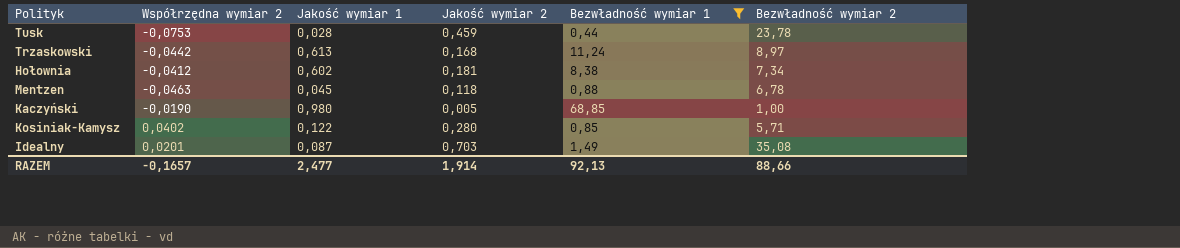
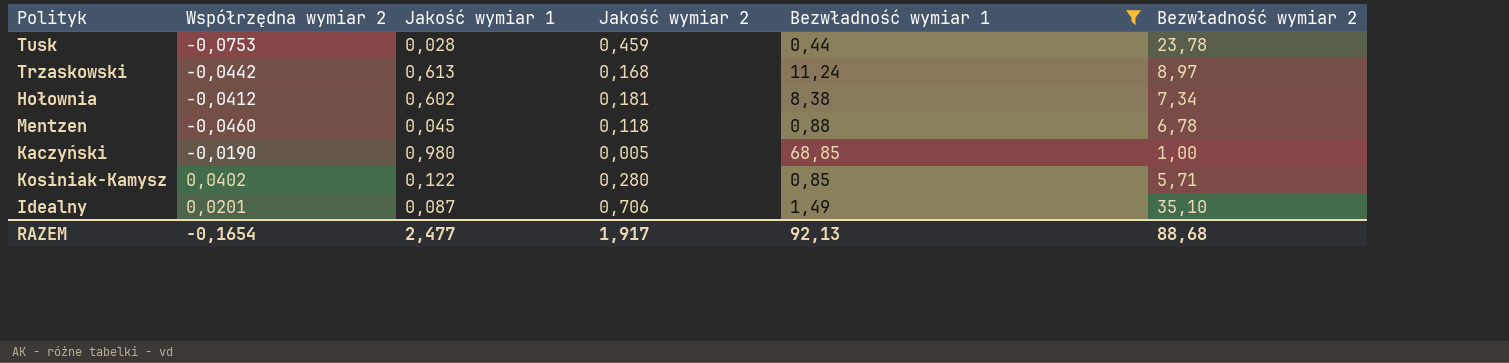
Mentzen | Współrzędna wymiar 2: -0,0463 -> -0,0460
Idealny | Jakość wymiar 2: 0,703 -> 0,706
Idealny | Bezwładność wymiar 2: 35,08 -> 35,10
RAZEM | Współrzędna wymiar 2: -0,1657 -> -0,1654
RAZEM | Jakość wymiar 2: 1,914 -> 1,917
RAZEM | Bezwładność wymiar 2: 88,66 -> 88,68

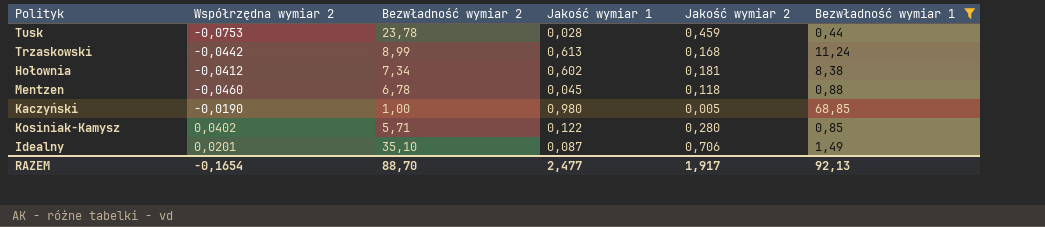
column Bezwładność wymiar 2 | position: 6 -> 3
Trzaskowski | Bezwładność wymiar 2: 8,97 -> 8,99
RAZEM | Bezwładność wymiar 2: 88,68 -> 88,70

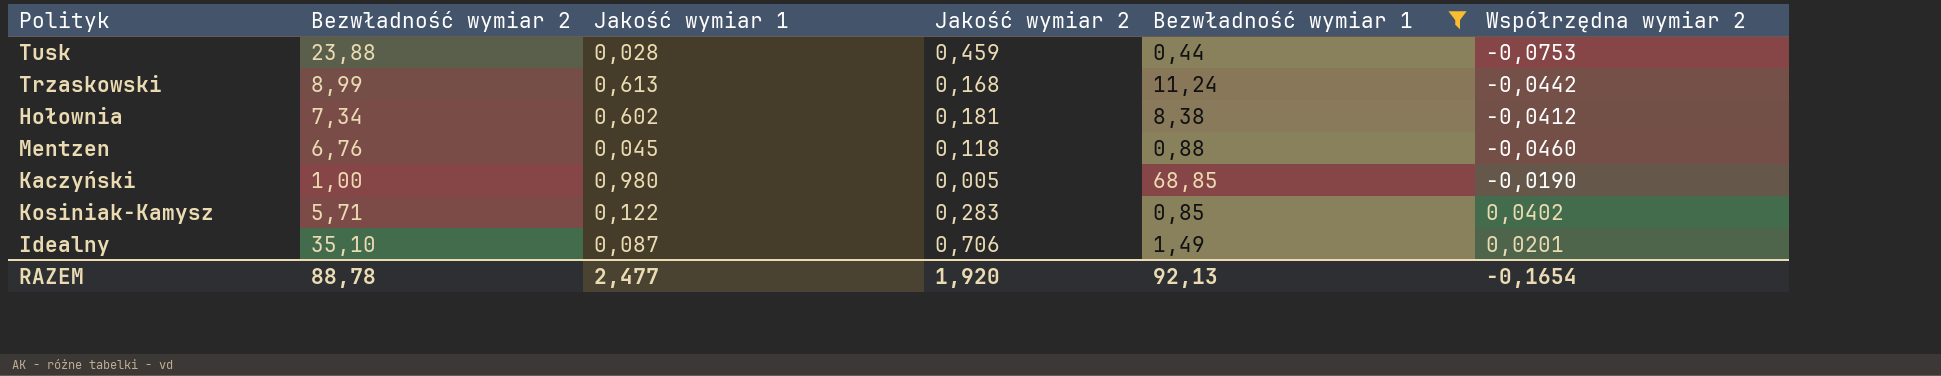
column Współrzędna wymiar 2 | position: 2 -> 6
Tusk | Bezwładność wymiar 2: 23,78 -> 23,88
Mentzen | Bezwładność wymiar 2: 6,78 -> 6,76
Kosiniak-Kamysz | Jakość wymiar 2: 0,280 -> 0,283
RAZEM | Bezwładność wymiar 2: 88,70 -> 88,78
RAZEM | Jakość wymiar 2: 1,917 -> 1,920

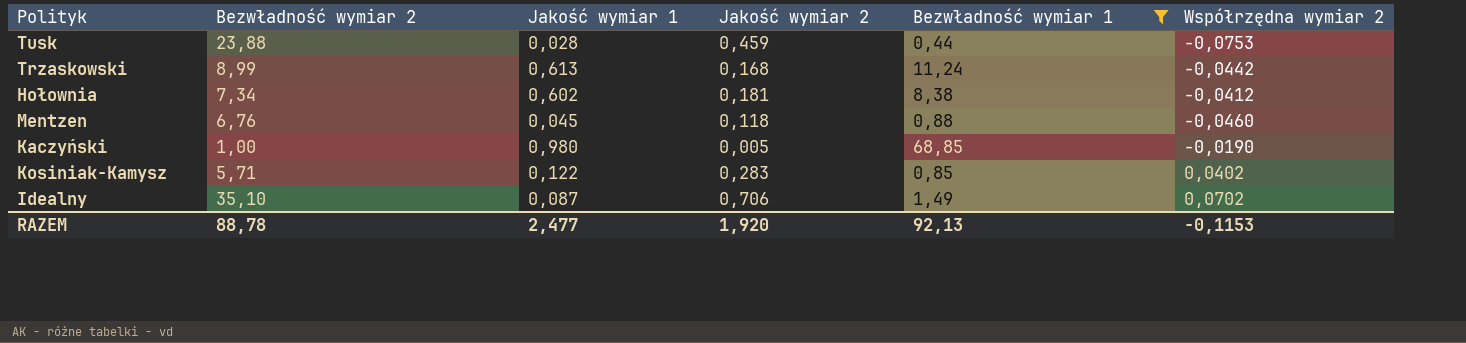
Idealny | Współrzędna wymiar 2: 0,0201 -> 0,0702
RAZEM | Współrzędna wymiar 2: -0,1654 -> -0,1153

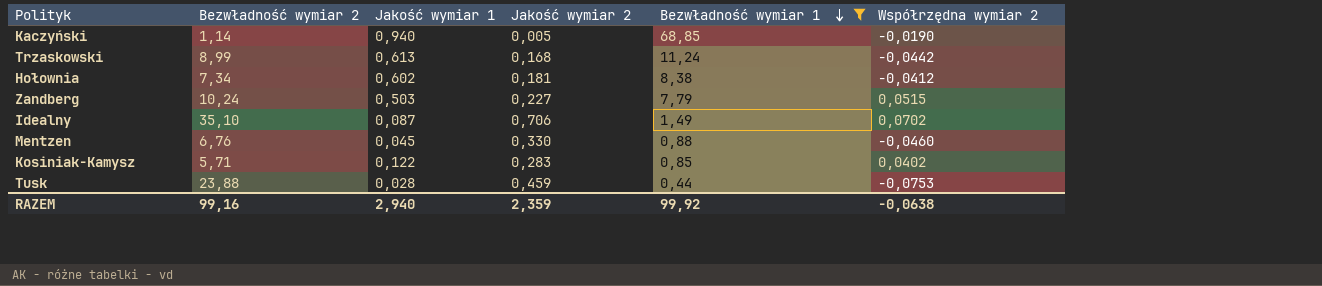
row order: none -> Bezwładność wymiar 1 descending
Kaczyński | Bezwładność wymiar 2: 1,00 -> 1,14
Kaczyński | Jakość wymiar 1: 0,980 -> 0,940
row Zandberg: none -> 10,24 | 0,503 | 0,227 | 7,79 | 0,0515
Mentzen | Jakość wymiar 2: 0,118 -> 0,330
RAZEM | Bezwładność wymiar 2: 88,78 -> 99,16
RAZEM | Jakość wymiar 1: 2,477 -> 2,940
RAZEM | Jakość wymiar 2: 1,920 -> 2,359
RAZEM | Bezwładność wymiar 1: 92,13 -> 99,92
RAZEM | Współrzędna wymiar 2: -0,1153 -> -0,0638

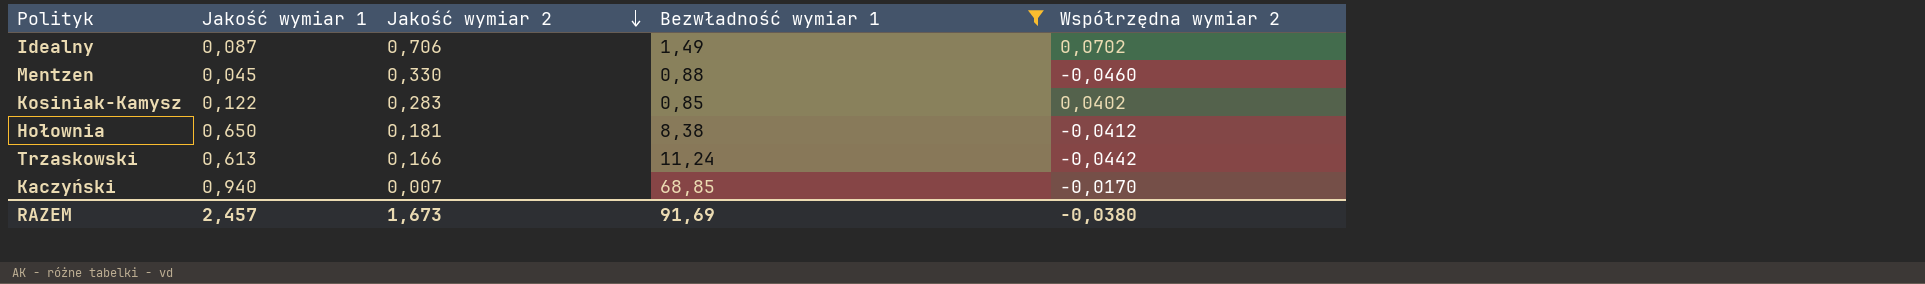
row order: Bezwładność wymiar 1 descending -> Jakość wymiar 2 descending
column Bezwładność wymiar 2 | position: 2 -> none
row Zandberg: 10,24 | 0,503 | 0,227 | 7,79 | 0,0515 -> none
row Tusk: 23,88 | 0,028 | 0,459 | 0,44 | -0,0753 -> none
Hołownia | Jakość wymiar 1: 0,602 -> 0,650
Trzaskowski | Jakość wymiar 2: 0,168 -> 0,166
Kaczyński | Jakość wymiar 2: 0,005 -> 0,007
Kaczyński | Współrzędna wymiar 2: -0,0190 -> -0,0170
RAZEM | Jakość wymiar 1: 2,940 -> 2,457
RAZEM | Jakość wymiar 2: 2,359 -> 1,673
RAZEM | Bezwładność wymiar 1: 99,92 -> 91,69
RAZEM | Współrzędna wymiar 2: -0,0638 -> -0,0380

